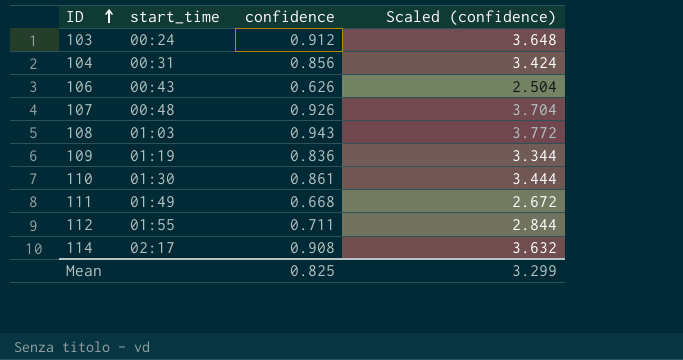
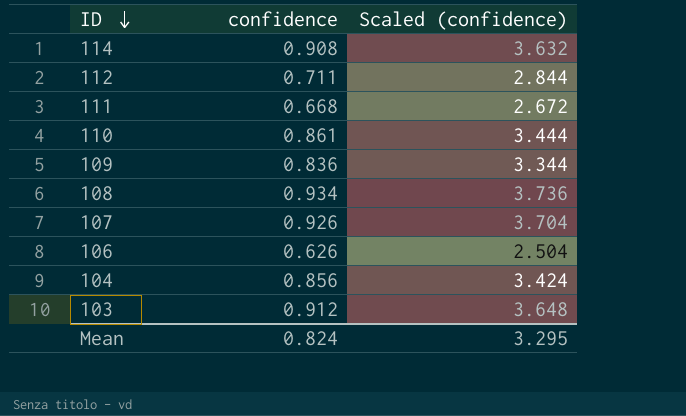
row order: ID ascending -> ID descending
column start_time | position: 2 -> none
108 | confidence: 0.943 -> 0.934
108 | Scaled (confidence): 3.772 -> 3.736
Mean | confidence: 0.825 -> 0.824
Mean | Scaled (confidence): 3.299 -> 3.295

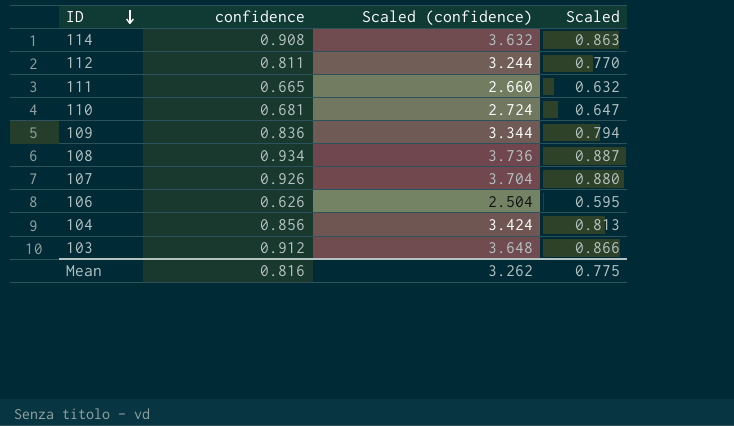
column Scaled | formula: none -> [confidence] * 0.95
112 | confidence: 0.711 -> 0.811
112 | Scaled (confidence): 2.844 -> 3.244
111 | confidence: 0.668 -> 0.665
111 | Scaled (confidence): 2.672 -> 2.660
110 | confidence: 0.861 -> 0.681
110 | Scaled (confidence): 3.444 -> 2.724
Mean | confidence: 0.824 -> 0.816
Mean | Scaled (confidence): 3.295 -> 3.262

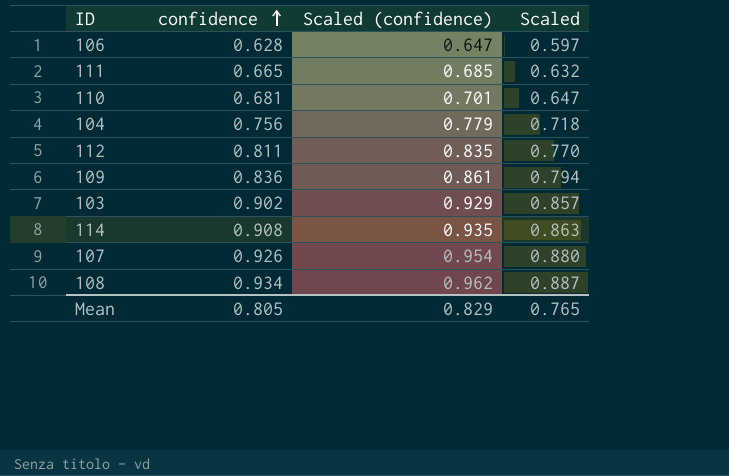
row order: ID descending -> confidence ascending
column Scaled (confidence) | formula: [confidence] * 4 -> [confidence] * 1.03
106 | confidence: 0.626 -> 0.628
106 | Scaled: 0.595 -> 0.597
104 | confidence: 0.856 -> 0.756
104 | Scaled: 0.813 -> 0.718
103 | confidence: 0.912 -> 0.902
103 | Scaled: 0.866 -> 0.857
Mean | confidence: 0.816 -> 0.805
Mean | Scaled (confidence): 3.262 -> 0.829
Mean | Scaled: 0.775 -> 0.765

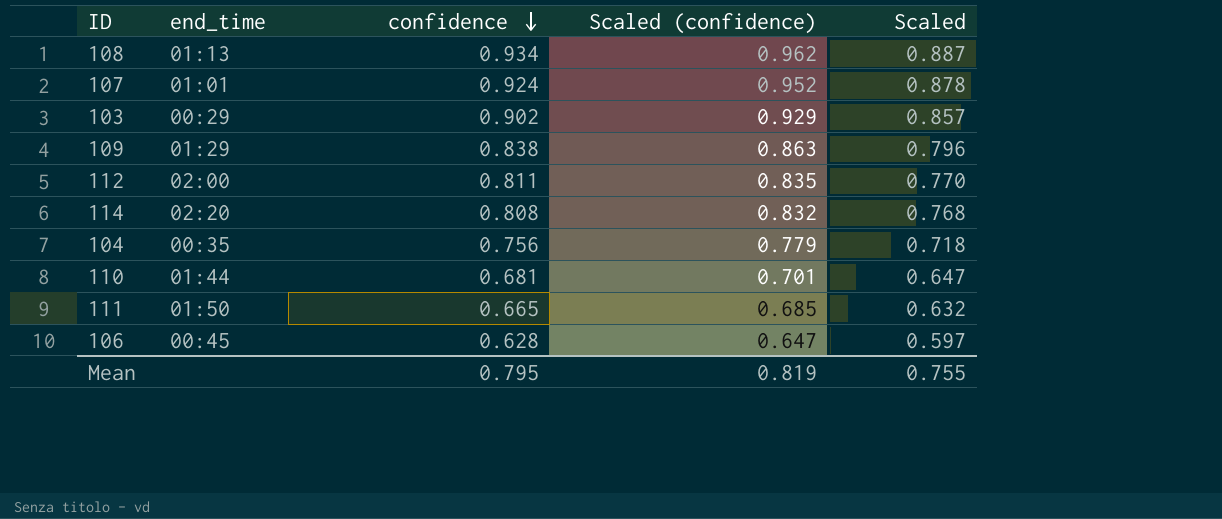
row order: confidence ascending -> confidence descending
column end_time | position: none -> 2
107 | confidence: 0.926 -> 0.924
107 | Scaled (confidence): 0.954 -> 0.952
107 | Scaled: 0.880 -> 0.878
109 | confidence: 0.836 -> 0.838
109 | Scaled (confidence): 0.861 -> 0.863
109 | Scaled: 0.794 -> 0.796
114 | confidence: 0.908 -> 0.808
114 | Scaled (confidence): 0.935 -> 0.832
114 | Scaled: 0.863 -> 0.768
Mean | confidence: 0.805 -> 0.795
Mean | Scaled (confidence): 0.829 -> 0.819
Mean | Scaled: 0.765 -> 0.755

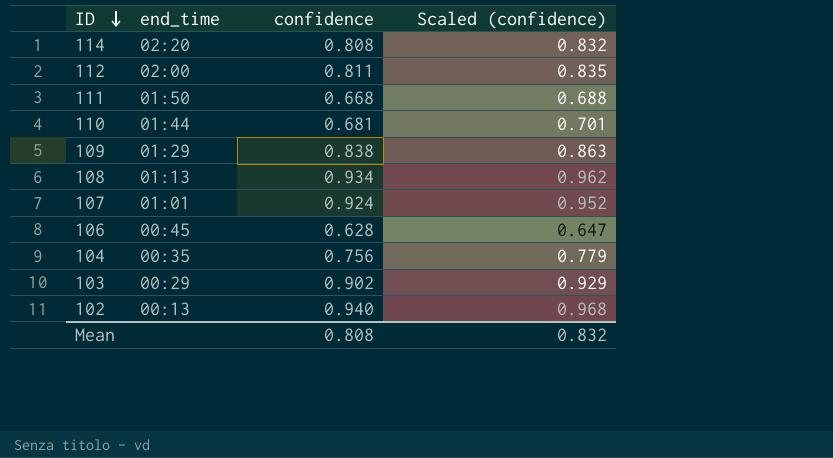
row order: confidence descending -> ID descending
column Scaled | formula: [confidence] * 0.95 -> none
111 | confidence: 0.665 -> 0.668
111 | Scaled (confidence): 0.685 -> 0.688
row 102: none -> 00:13 | 0.940 | 0.968
Mean | confidence: 0.795 -> 0.808
Mean | Scaled (confidence): 0.819 -> 0.832

